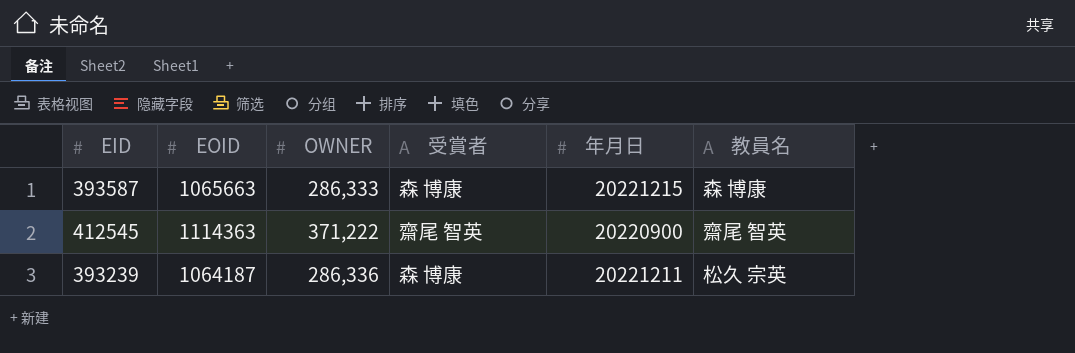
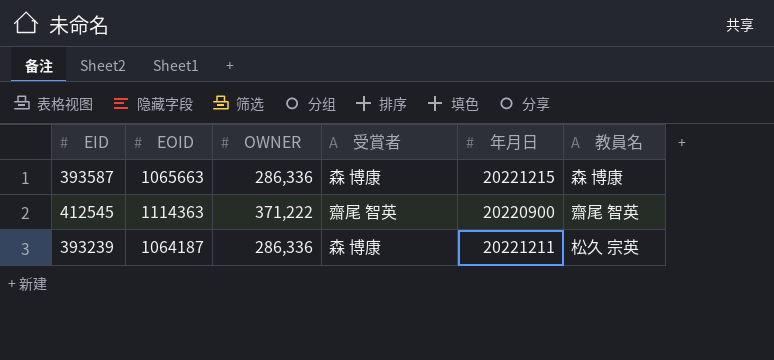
393587 | OWNER: 286,333 -> 286,336

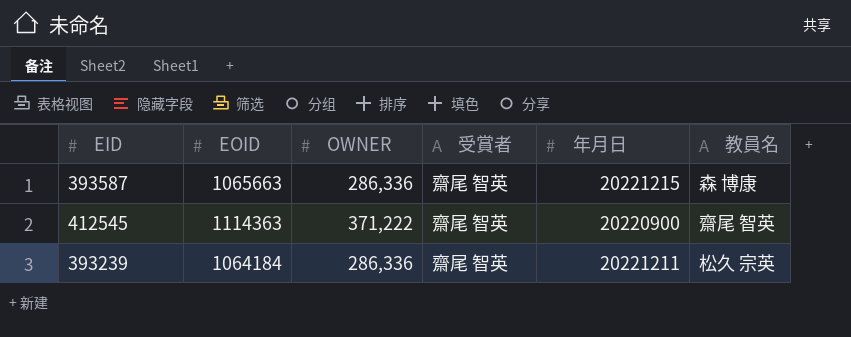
393587 | 受賞者: 森 博康 -> 齋尾 智英
393239 | EOID: 1064187 -> 1064184
393239 | 受賞者: 森 博康 -> 齋尾 智英

